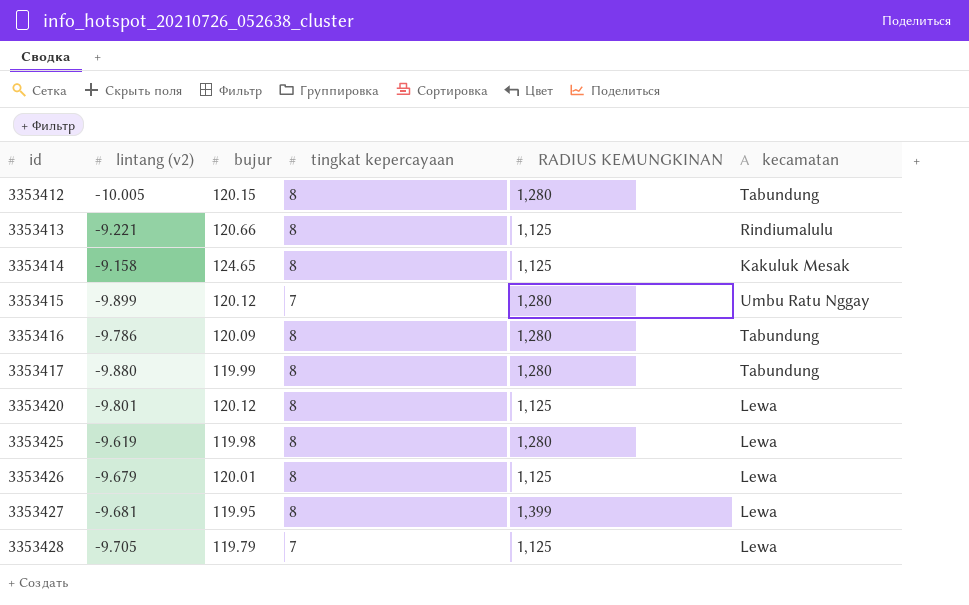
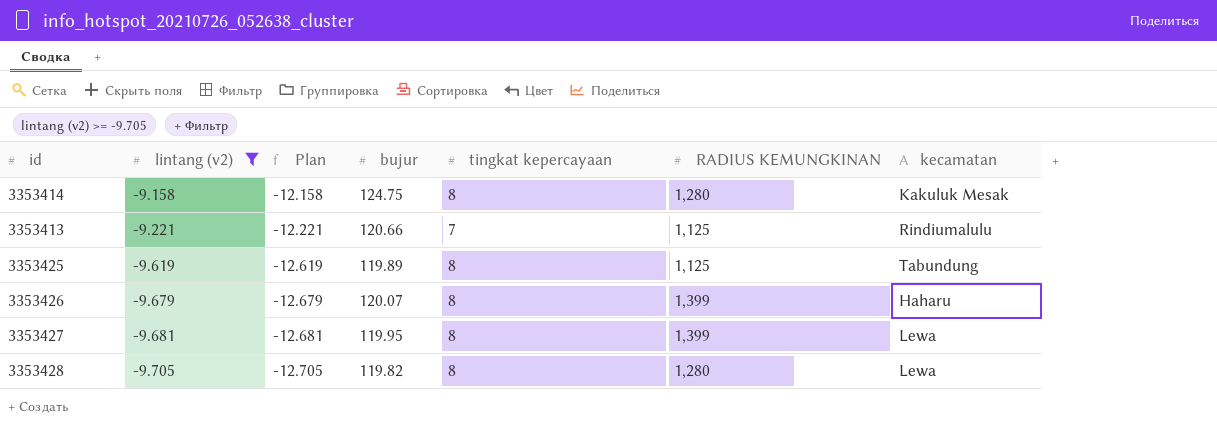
filter: none -> lintang (v2) >= -9.705
row order: id ascending -> lintang (v2) descending
column Plan | formula: none -> [lintang (v2)] - 3
3353414 | bujur: 124.65 -> 124.75
3353414 | RADIUS KEMUNGKINAN: 1,125 -> 1,280
3353413 | tingkat kepercayaan: 8 -> 7
3353425 | bujur: 119.98 -> 119.89
3353425 | RADIUS KEMUNGKINAN: 1,280 -> 1,125
3353425 | kecamatan: Lewa -> Tabundung
3353426 | bujur: 120.01 -> 120.07
3353426 | RADIUS KEMUNGKINAN: 1,125 -> 1,399
3353426 | kecamatan: Lewa -> Haharu
3353428 | bujur: 119.79 -> 119.82
3353428 | tingkat kepercayaan: 7 -> 8
3353428 | RADIUS KEMUNGKINAN: 1,125 -> 1,280

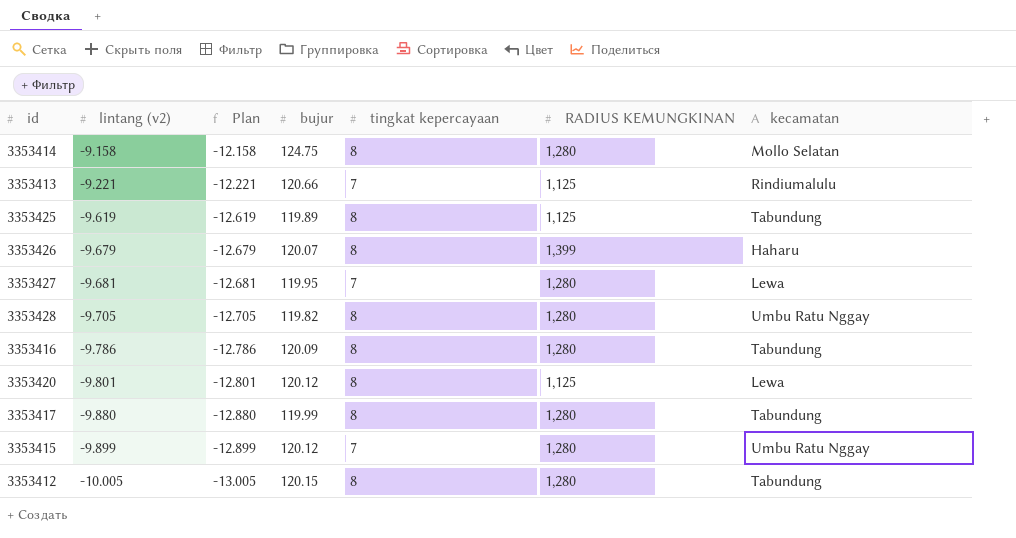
filter: lintang (v2) >= -9.705 -> none
3353414 | kecamatan: Kakuluk Mesak -> Mollo Selatan
3353427 | tingkat kepercayaan: 8 -> 7
3353427 | RADIUS KEMUNGKINAN: 1,399 -> 1,280
3353428 | kecamatan: Lewa -> Umbu Ratu Nggay

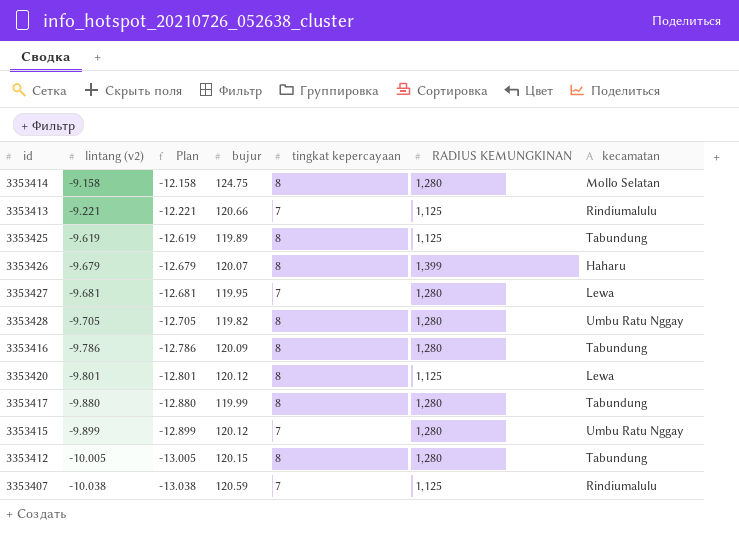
row 3353407: none -> -10.038 | -13.038 | 120.59 | 7 | 1,125 | Rindiumalulu

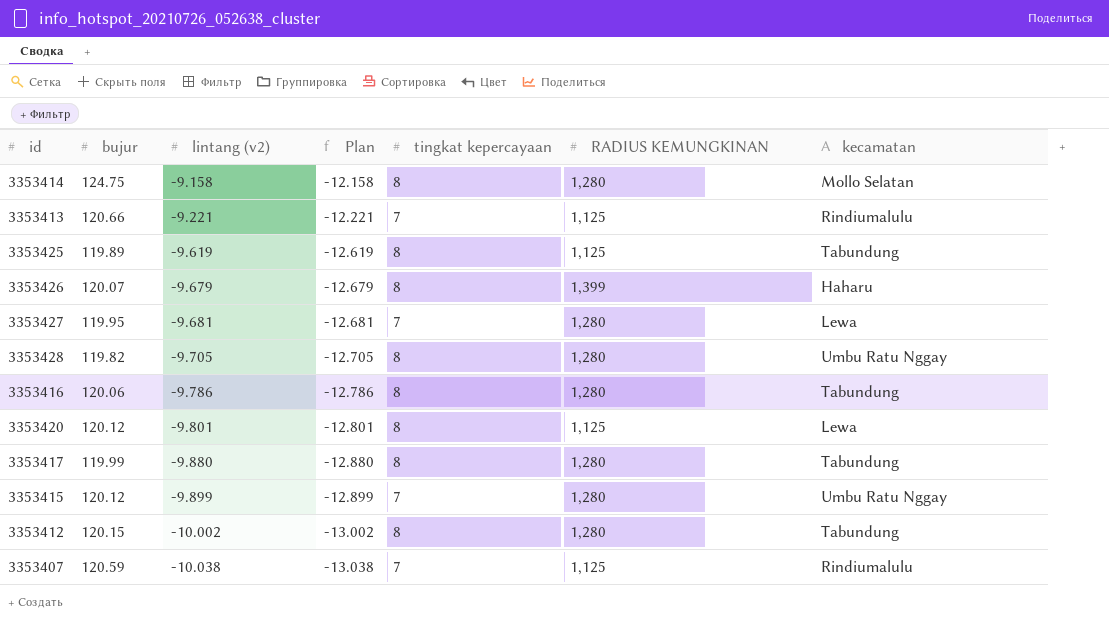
column bujur | position: 4 -> 2
3353416 | bujur: 120.09 -> 120.06
3353412 | lintang (v2): -10.005 -> -10.002
3353412 | Plan: -13.005 -> -13.002

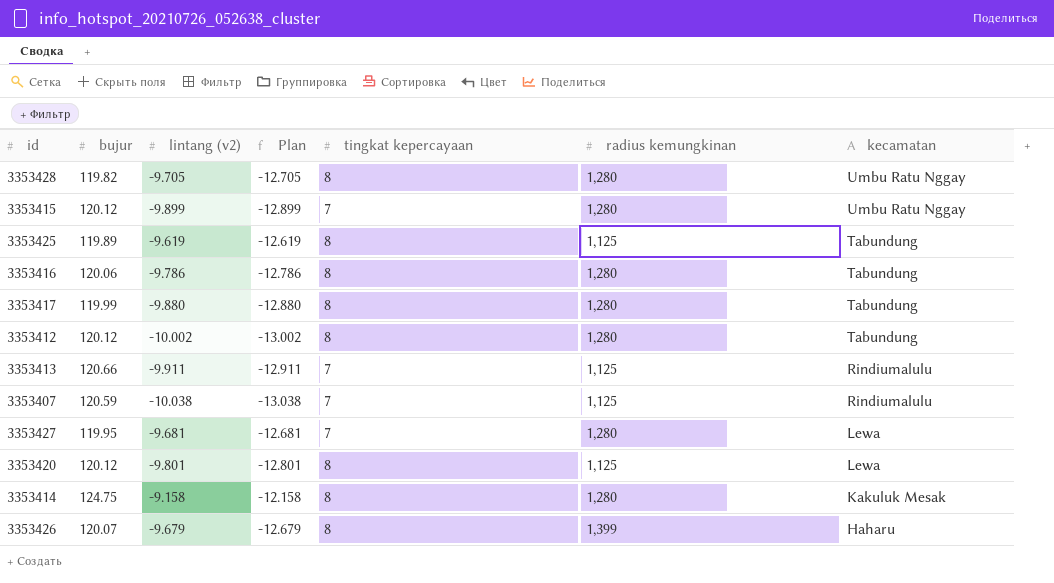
row order: lintang (v2) descending -> kecamatan descending
column name: RADIUS KEMUNGKINAN -> radius kemungkinan
3353412 | bujur: 120.15 -> 120.12
3353413 | lintang (v2): -9.221 -> -9.911
3353413 | Plan: -12.221 -> -12.911
3353414 | kecamatan: Mollo Selatan -> Kakuluk Mesak

